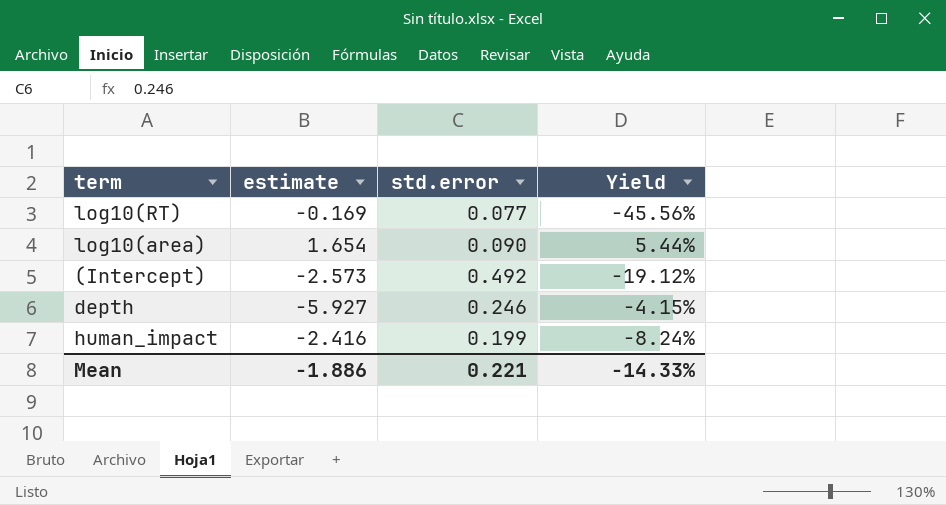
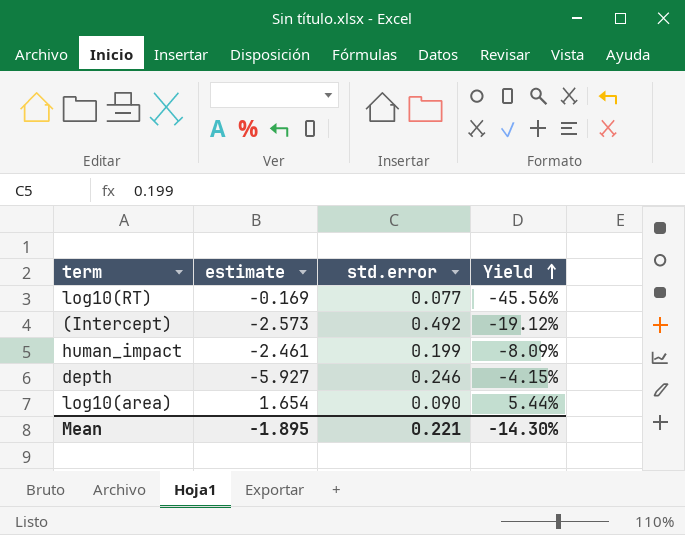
row order: none -> Yield ascending
human_impact | estimate: -2.416 -> -2.461
human_impact | Yield: -8.24% -> -8.09%
Mean | estimate: -1.886 -> -1.895
Mean | Yield: -14.33% -> -14.30%

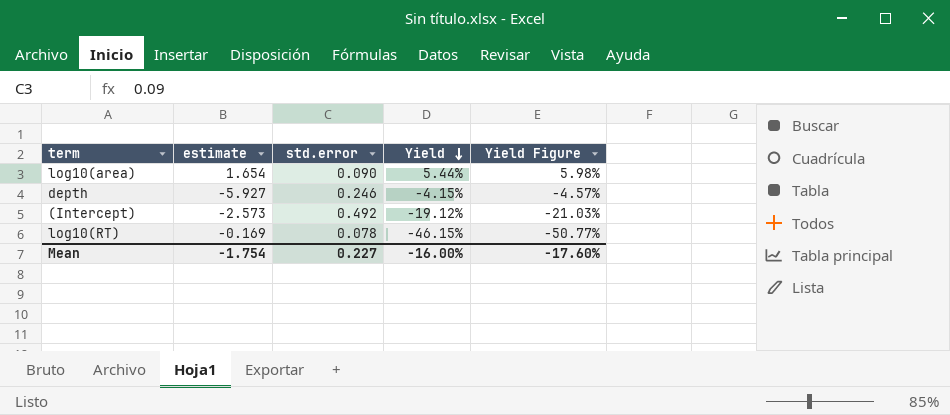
row order: Yield ascending -> Yield descending
column Yield Figure | formula: none -> [Yield] * 1.1
row human_impact: -2.461 | 0.199 | -8.09% -> none
log10(RT) | std.error: 0.077 -> 0.078
log10(RT) | Yield: -45.56% -> -46.15%
Mean | estimate: -1.895 -> -1.754
Mean | std.error: 0.221 -> 0.227
Mean | Yield: -14.30% -> -16.00%

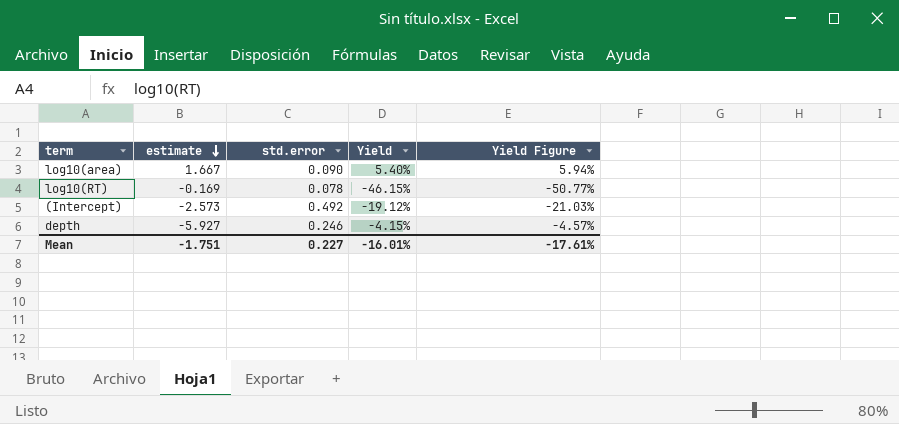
row order: Yield descending -> estimate descending
log10(area) | estimate: 1.654 -> 1.667
log10(area) | Yield: 5.44% -> 5.40%
log10(area) | Yield Figure: 5.98% -> 5.94%
Mean | estimate: -1.754 -> -1.751
Mean | Yield: -16.00% -> -16.01%
Mean | Yield Figure: -17.60% -> -17.61%

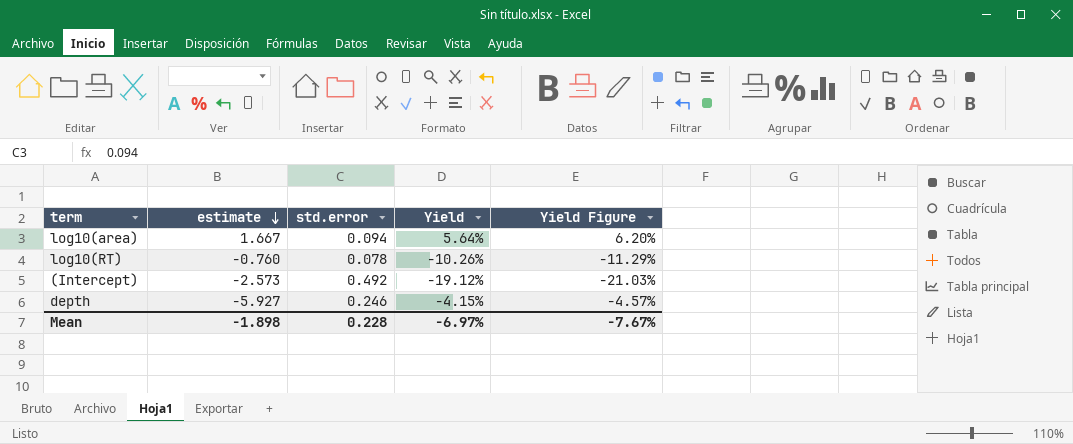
log10(area) | std.error: 0.090 -> 0.094
log10(area) | Yield: 5.40% -> 5.64%
log10(area) | Yield Figure: 5.94% -> 6.20%
log10(RT) | estimate: -0.169 -> -0.760
log10(RT) | Yield: -46.15% -> -10.26%
log10(RT) | Yield Figure: -50.77% -> -11.29%
Mean | estimate: -1.751 -> -1.898
Mean | std.error: 0.227 -> 0.228
Mean | Yield: -16.01% -> -6.97%
Mean | Yield Figure: -17.61% -> -7.67%

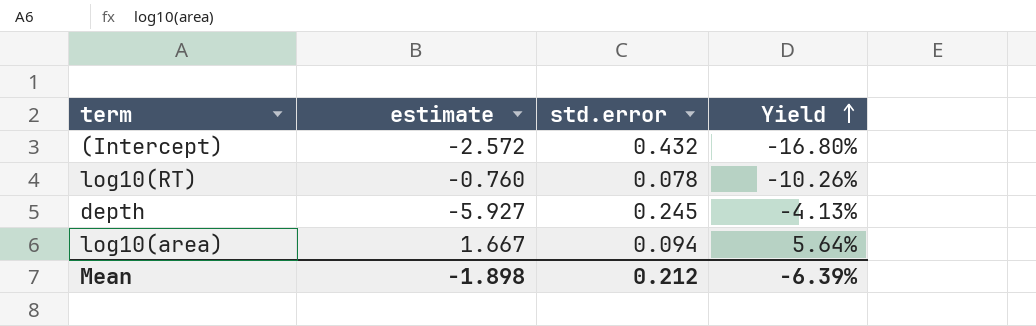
row order: estimate descending -> Yield ascending
column Yield Figure | formula: [Yield] * 1.1 -> none
(Intercept) | estimate: -2.573 -> -2.572
(Intercept) | std.error: 0.492 -> 0.432
(Intercept) | Yield: -19.12% -> -16.80%
depth | std.error: 0.246 -> 0.245
depth | Yield: -4.15% -> -4.13%
Mean | std.error: 0.228 -> 0.212
Mean | Yield: -6.97% -> -6.39%

